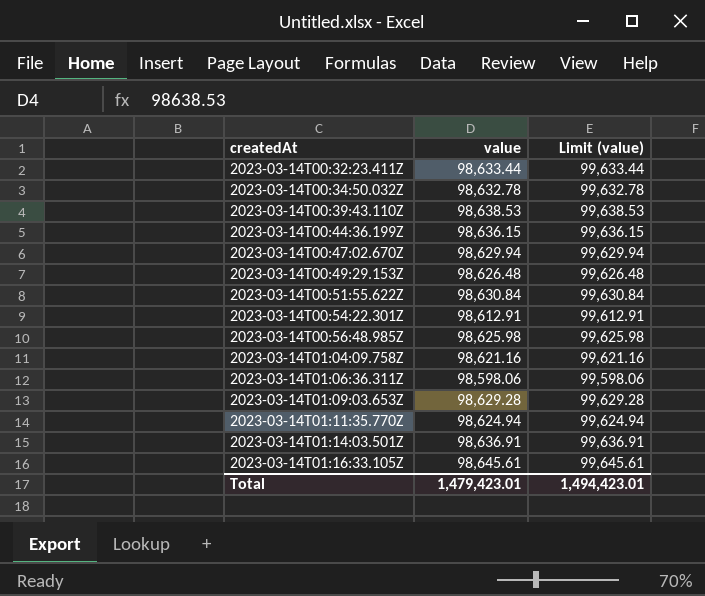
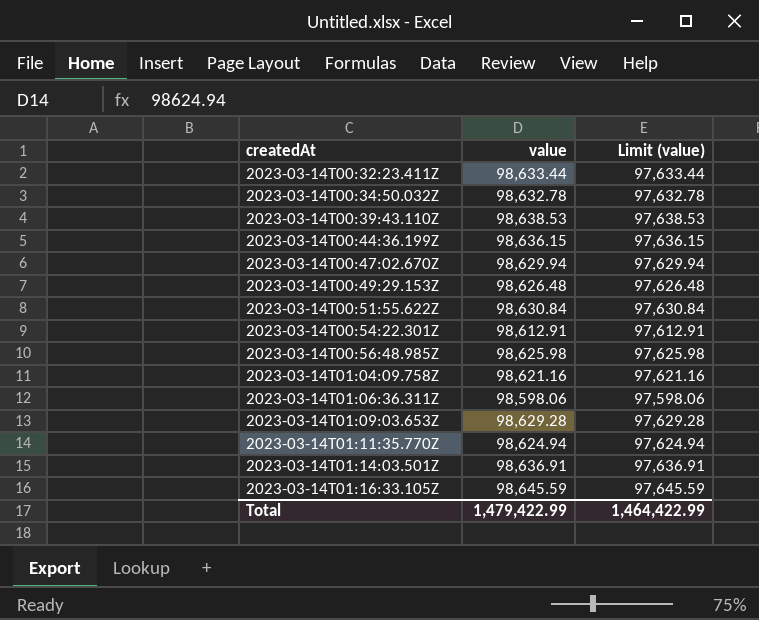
column Limit (value) | formula: [value] + 1000 -> [value] - 1000
2023-03-14T01:16:33.105Z | value: 98,645.61 -> 98,645.59
Total | value: 1,479,423.01 -> 1,479,422.99
Total | Limit (value): 1,494,423.01 -> 1,464,422.99

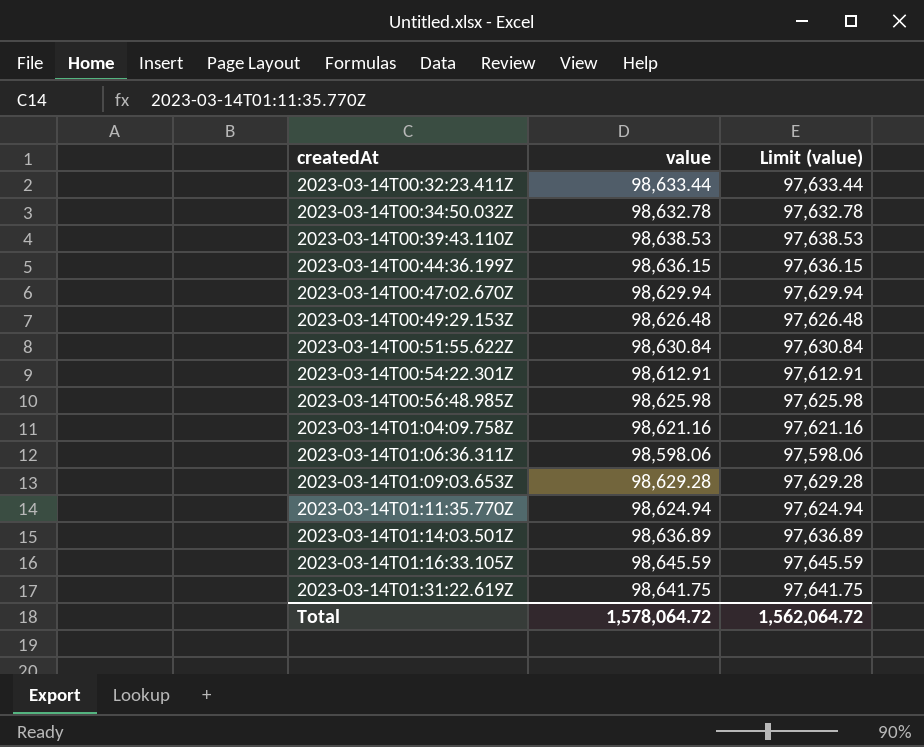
2023-03-14T01:14:03.501Z | value: 98,636.91 -> 98,636.89
2023-03-14T01:14:03.501Z | Limit (value): 97,636.91 -> 97,636.89
row 2023-03-14T01:31:22.619Z: none -> 98,641.75 | 97,641.75
Total | value: 1,479,422.99 -> 1,578,064.72
Total | Limit (value): 1,464,422.99 -> 1,562,064.72

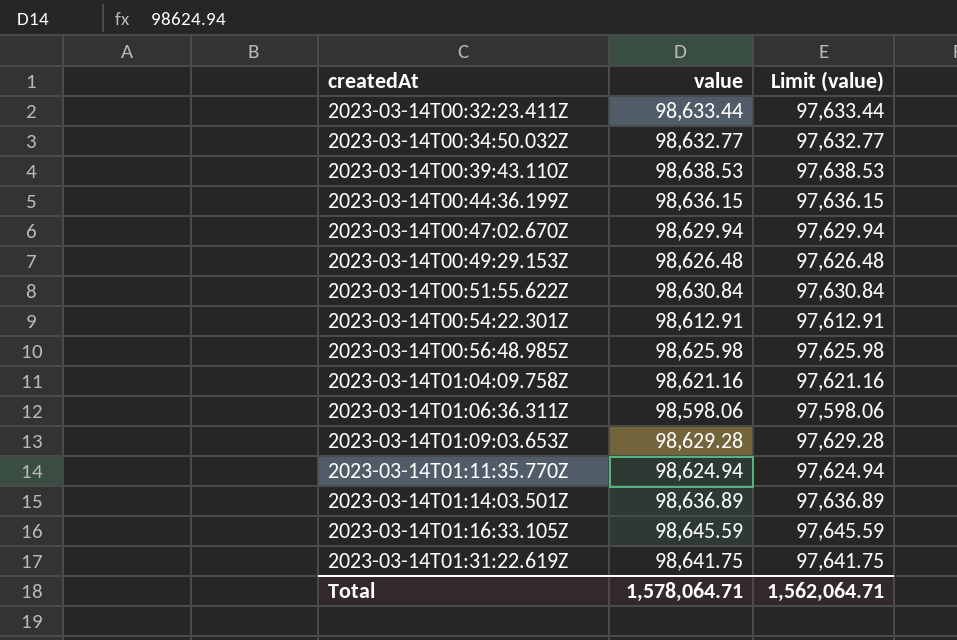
2023-03-14T00:34:50.032Z | value: 98,632.78 -> 98,632.77
2023-03-14T00:34:50.032Z | Limit (value): 97,632.78 -> 97,632.77
Total | value: 1,578,064.72 -> 1,578,064.71
Total | Limit (value): 1,562,064.72 -> 1,562,064.71

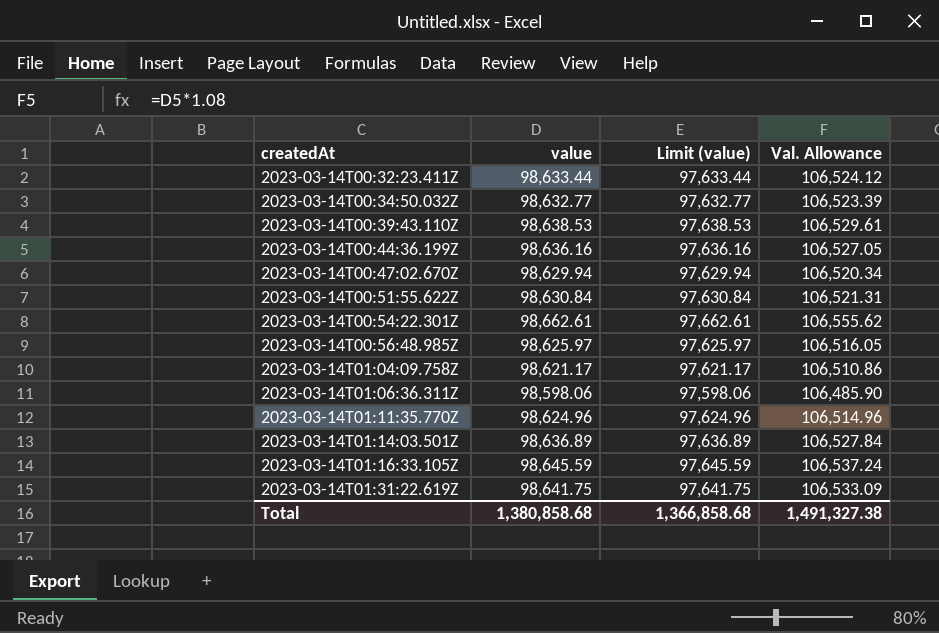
column Val. Allowance | formula: none -> [value] * 1.08
row 2023-03-14T00:49:29.153Z: 98,626.48 | 97,626.48 -> none
row 2023-03-14T01:09:03.653Z: 98,629.28 | 97,629.28 -> none
2023-03-14T00:44:36.199Z | value: 98,636.15 -> 98,636.16
2023-03-14T00:44:36.199Z | Limit (value): 97,636.15 -> 97,636.16
2023-03-14T00:54:22.301Z | value: 98,612.91 -> 98,662.61
2023-03-14T00:54:22.301Z | Limit (value): 97,612.91 -> 97,662.61
2023-03-14T00:56:48.985Z | value: 98,625.98 -> 98,625.97
2023-03-14T00:56:48.985Z | Limit (value): 97,625.98 -> 97,625.97
2023-03-14T01:04:09.758Z | value: 98,621.16 -> 98,621.17
2023-03-14T01:04:09.758Z | Limit (value): 97,621.16 -> 97,621.17
2023-03-14T01:11:35.770Z | value: 98,624.94 -> 98,624.96
2023-03-14T01:11:35.770Z | Limit (value): 97,624.94 -> 97,624.96
Total | value: 1,578,064.71 -> 1,380,858.68
Total | Limit (value): 1,562,064.71 -> 1,366,858.68

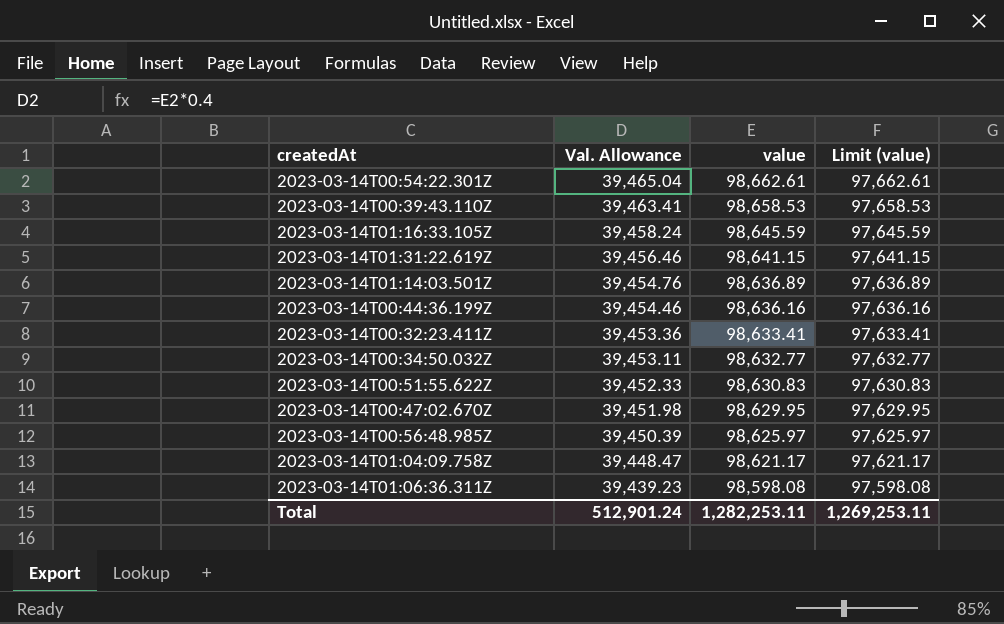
row order: createdAt ascending -> Val. Allowance descending
column Val. Allowance | formula: [value] * 1.08 -> [value] * 0.4
column Val. Allowance | position: 4 -> 2
row 2023-03-14T01:11:35.770Z: 98,624.96 | 97,624.96 | 106,514.96 -> none
2023-03-14T00:39:43.110Z | value: 98,638.53 -> 98,658.53
2023-03-14T00:39:43.110Z | Limit (value): 97,638.53 -> 97,658.53
2023-03-14T01:31:22.619Z | value: 98,641.75 -> 98,641.15
2023-03-14T01:31:22.619Z | Limit (value): 97,641.75 -> 97,641.15
2023-03-14T00:32:23.411Z | value: 98,633.44 -> 98,633.41
2023-03-14T00:32:23.411Z | Limit (value): 97,633.44 -> 97,633.41
2023-03-14T00:51:55.622Z | value: 98,630.84 -> 98,630.83
2023-03-14T00:51:55.622Z | Limit (value): 97,630.84 -> 97,630.83
2023-03-14T00:47:02.670Z | value: 98,629.94 -> 98,629.95
2023-03-14T00:47:02.670Z | Limit (value): 97,629.94 -> 97,629.95
2023-03-14T01:06:36.311Z | value: 98,598.06 -> 98,598.08
2023-03-14T01:06:36.311Z | Limit (value): 97,598.06 -> 97,598.08
Total | Val. Allowance: 1,491,327.38 -> 512,901.24
Total | value: 1,380,858.68 -> 1,282,253.11
Total | Limit (value): 1,366,858.68 -> 1,269,253.11

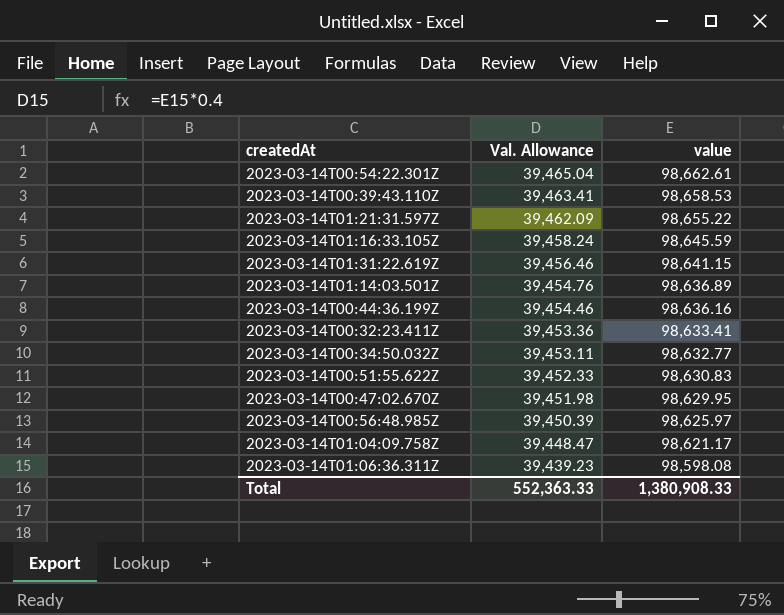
column Limit (value) | formula: [value] - 1000 -> none
row 2023-03-14T01:21:31.597Z: none -> 39,462.09 | 98,655.22
Total | Val. Allowance: 512,901.24 -> 552,363.33
Total | value: 1,282,253.11 -> 1,380,908.33

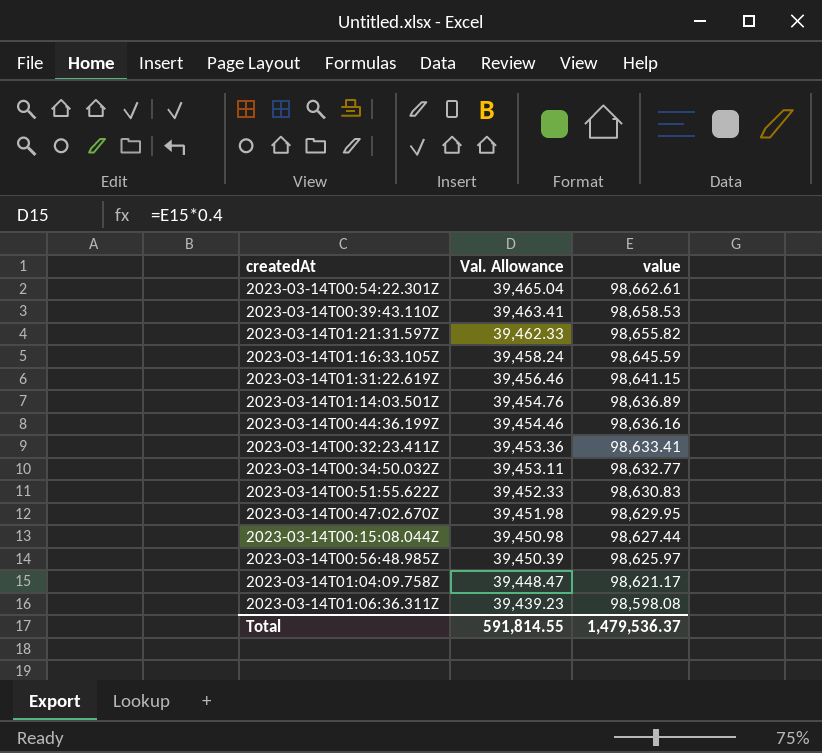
2023-03-14T01:21:31.597Z | Val. Allowance: 39,462.09 -> 39,462.33
2023-03-14T01:21:31.597Z | value: 98,655.22 -> 98,655.82
row 2023-03-14T00:15:08.044Z: none -> 39,450.98 | 98,627.44
Total | Val. Allowance: 552,363.33 -> 591,814.55
Total | value: 1,380,908.33 -> 1,479,536.37

